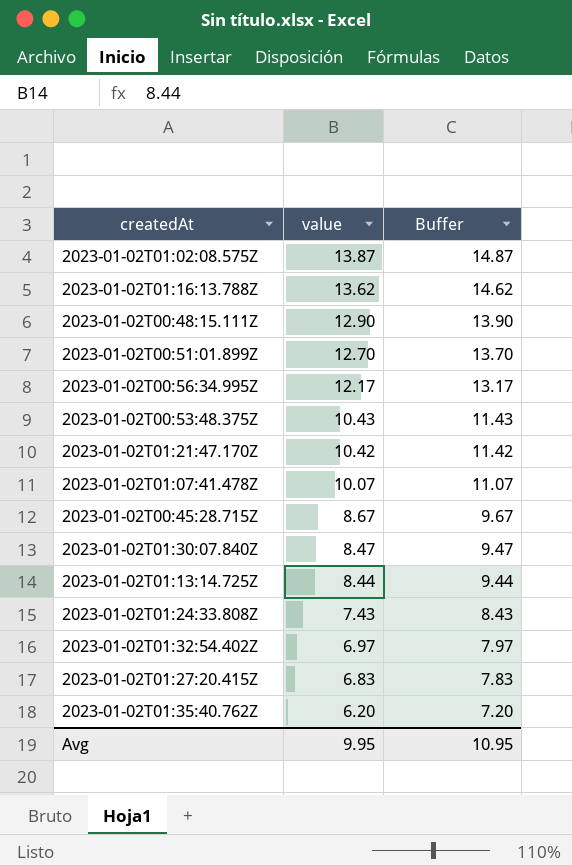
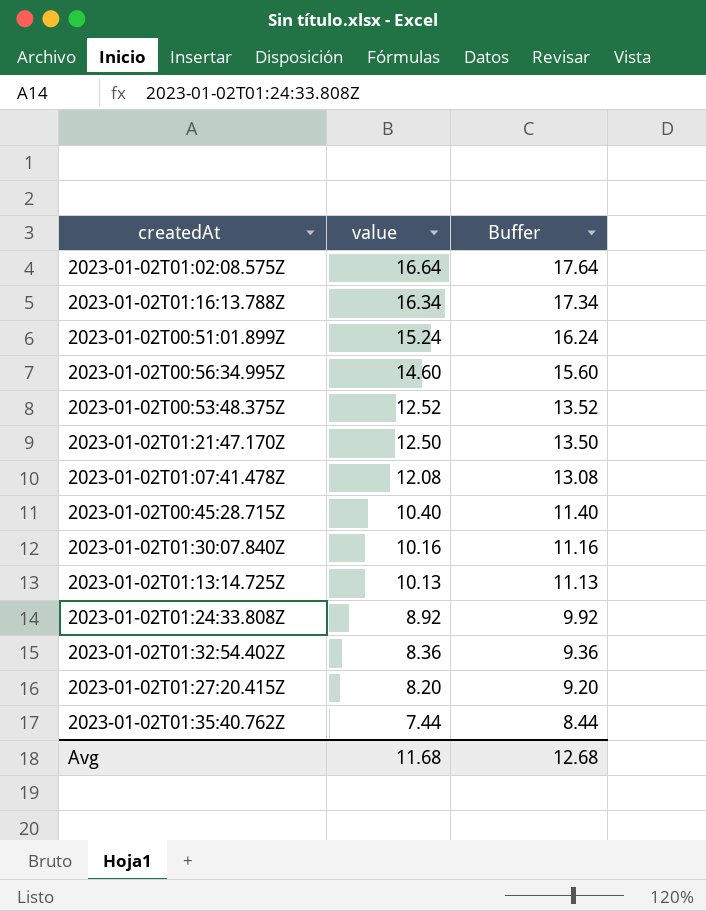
row 2023-01-02T00:48:15.111Z: 12.90 | 13.90 -> none
2023-01-02T01:02:08.575Z | value: 13.87 -> 16.64
2023-01-02T01:02:08.575Z | Buffer: 14.87 -> 17.64
2023-01-02T01:16:13.788Z | value: 13.62 -> 16.34
2023-01-02T01:16:13.788Z | Buffer: 14.62 -> 17.34
2023-01-02T00:51:01.899Z | value: 12.70 -> 15.24
2023-01-02T00:51:01.899Z | Buffer: 13.70 -> 16.24
2023-01-02T00:56:34.995Z | value: 12.17 -> 14.60
2023-01-02T00:56:34.995Z | Buffer: 13.17 -> 15.60
2023-01-02T00:53:48.375Z | value: 10.43 -> 12.52
2023-01-02T00:53:48.375Z | Buffer: 11.43 -> 13.52
2023-01-02T01:21:47.170Z | value: 10.42 -> 12.50
2023-01-02T01:21:47.170Z | Buffer: 11.42 -> 13.50
2023-01-02T01:07:41.478Z | value: 10.07 -> 12.08
2023-01-02T01:07:41.478Z | Buffer: 11.07 -> 13.08
2023-01-02T00:45:28.715Z | value: 8.67 -> 10.40
2023-01-02T00:45:28.715Z | Buffer: 9.67 -> 11.40
2023-01-02T01:30:07.840Z | value: 8.47 -> 10.16
2023-01-02T01:30:07.840Z | Buffer: 9.47 -> 11.16
2023-01-02T01:13:14.725Z | value: 8.44 -> 10.13
2023-01-02T01:13:14.725Z | Buffer: 9.44 -> 11.13
2023-01-02T01:24:33.808Z | value: 7.43 -> 8.92
2023-01-02T01:24:33.808Z | Buffer: 8.43 -> 9.92
2023-01-02T01:32:54.402Z | value: 6.97 -> 8.36
2023-01-02T01:32:54.402Z | Buffer: 7.97 -> 9.36
2023-01-02T01:27:20.415Z | value: 6.83 -> 8.20
2023-01-02T01:27:20.415Z | Buffer: 7.83 -> 9.20
2023-01-02T01:35:40.762Z | value: 6.20 -> 7.44
2023-01-02T01:35:40.762Z | Buffer: 7.20 -> 8.44
Avg | value: 9.95 -> 11.68
Avg | Buffer: 10.95 -> 12.68

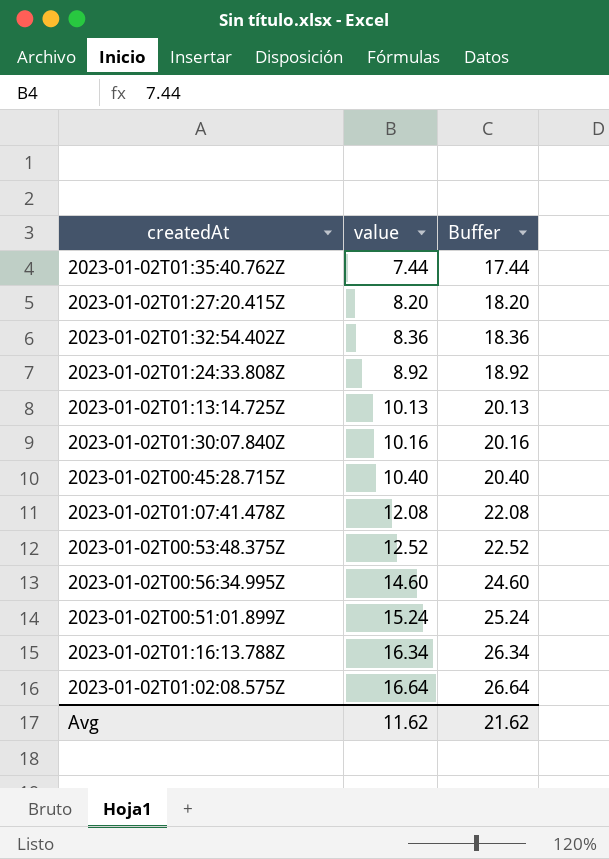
row order: value descending -> value ascending
column Buffer | formula: [value] + 1 -> [value] + 10
row 2023-01-02T01:21:47.170Z: 12.50 | 13.50 -> none
Avg | value: 11.68 -> 11.62
Avg | Buffer: 12.68 -> 21.62

